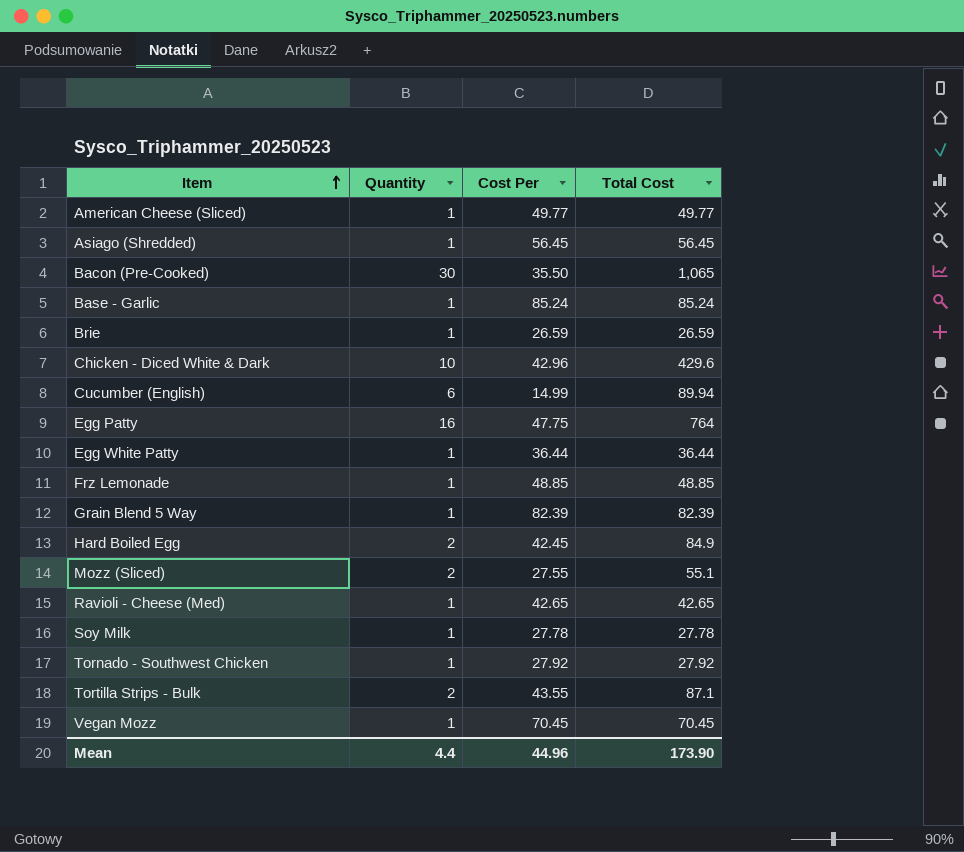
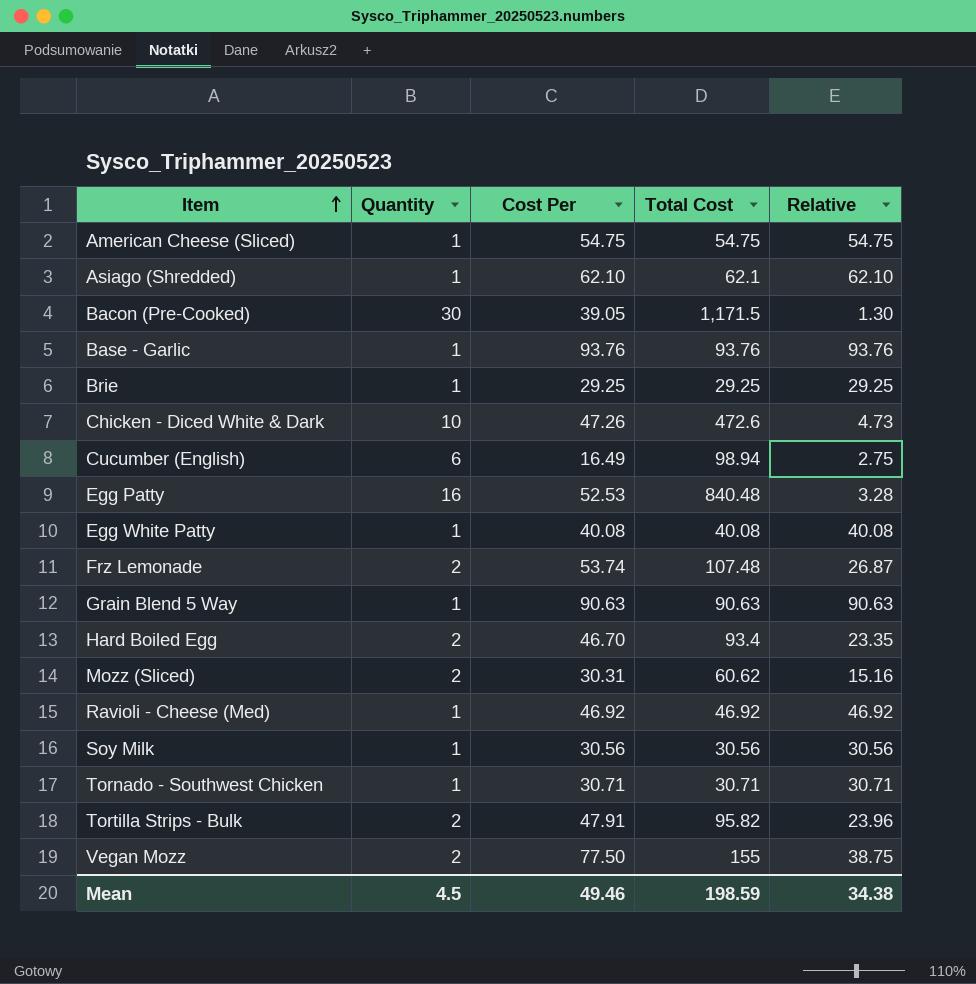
column Relative | formula: none -> [Cost Per] / [Quantity]
American Cheese (Sliced) | Cost Per: 49.77 -> 54.75
American Cheese (Sliced) | Total Cost: 49.77 -> 54.75
Asiago (Shredded) | Cost Per: 56.45 -> 62.10
Asiago (Shredded) | Total Cost: 56.45 -> 62.1
Bacon (Pre-Cooked) | Cost Per: 35.50 -> 39.05
Bacon (Pre-Cooked) | Total Cost: 1,065 -> 1,171.5
Base - Garlic | Cost Per: 85.24 -> 93.76
Base - Garlic | Total Cost: 85.24 -> 93.76
Brie | Cost Per: 26.59 -> 29.25
Brie | Total Cost: 26.59 -> 29.25
Chicken - Diced White & Dark | Cost Per: 42.96 -> 47.26
Chicken - Diced White & Dark | Total Cost: 429.6 -> 472.6
Cucumber (English) | Cost Per: 14.99 -> 16.49
Cucumber (English) | Total Cost: 89.94 -> 98.94
Egg Patty | Cost Per: 47.75 -> 52.53
Egg Patty | Total Cost: 764 -> 840.48
Egg White Patty | Cost Per: 36.44 -> 40.08
Egg White Patty | Total Cost: 36.44 -> 40.08
Frz Lemonade | Quantity: 1 -> 2
Frz Lemonade | Cost Per: 48.85 -> 53.74
Frz Lemonade | Total Cost: 48.85 -> 107.48
Grain Blend 5 Way | Cost Per: 82.39 -> 90.63
Grain Blend 5 Way | Total Cost: 82.39 -> 90.63
Hard Boiled Egg | Cost Per: 42.45 -> 46.70
Hard Boiled Egg | Total Cost: 84.9 -> 93.4
Mozz (Sliced) | Cost Per: 27.55 -> 30.31
Mozz (Sliced) | Total Cost: 55.1 -> 60.62
Ravioli - Cheese (Med) | Cost Per: 42.65 -> 46.92
Ravioli - Cheese (Med) | Total Cost: 42.65 -> 46.92
Soy Milk | Cost Per: 27.78 -> 30.56
Soy Milk | Total Cost: 27.78 -> 30.56
Tornado - Southwest Chicken | Cost Per: 27.92 -> 30.71
Tornado - Southwest Chicken | Total Cost: 27.92 -> 30.71
Tortilla Strips - Bulk | Cost Per: 43.55 -> 47.91
Tortilla Strips - Bulk | Total Cost: 87.1 -> 95.82
Vegan Mozz | Quantity: 1 -> 2
Vegan Mozz | Cost Per: 70.45 -> 77.50
Vegan Mozz | Total Cost: 70.45 -> 155
Mean | Quantity: 4.4 -> 4.5
Mean | Cost Per: 44.96 -> 49.46
Mean | Total Cost: 173.90 -> 198.59

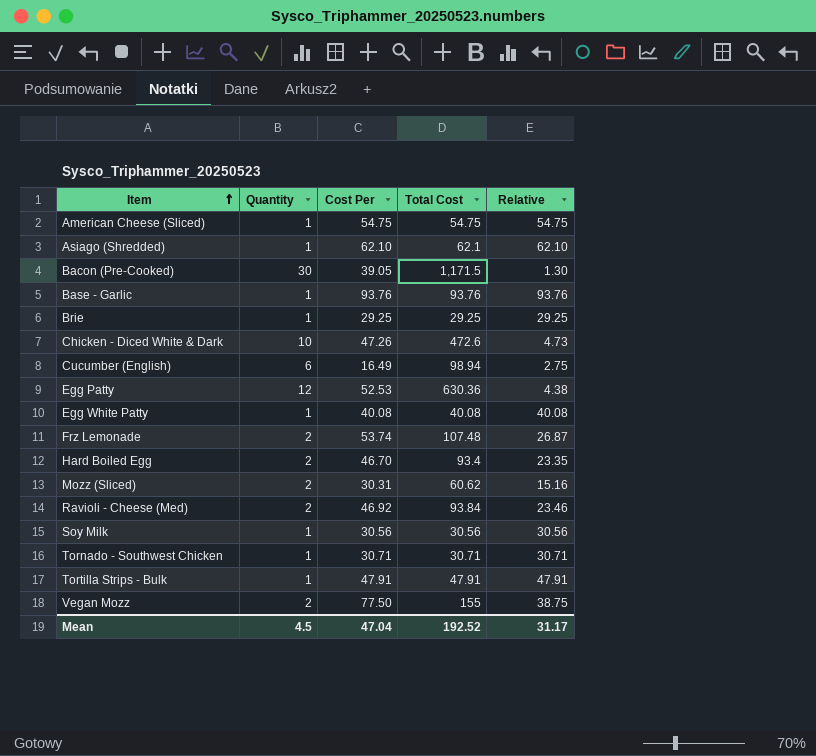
row Grain Blend 5 Way: 1 | 90.63 | 90.63 | 90.63 -> none
Egg Patty | Quantity: 16 -> 12
Egg Patty | Total Cost: 840.48 -> 630.36
Egg Patty | Relative: 3.28 -> 4.38
Ravioli - Cheese (Med) | Quantity: 1 -> 2
Ravioli - Cheese (Med) | Total Cost: 46.92 -> 93.84
Ravioli - Cheese (Med) | Relative: 46.92 -> 23.46
Tortilla Strips - Bulk | Quantity: 2 -> 1
Tortilla Strips - Bulk | Total Cost: 95.82 -> 47.91
Tortilla Strips - Bulk | Relative: 23.96 -> 47.91
Mean | Cost Per: 49.46 -> 47.04
Mean | Total Cost: 198.59 -> 192.52
Mean | Relative: 34.38 -> 31.17

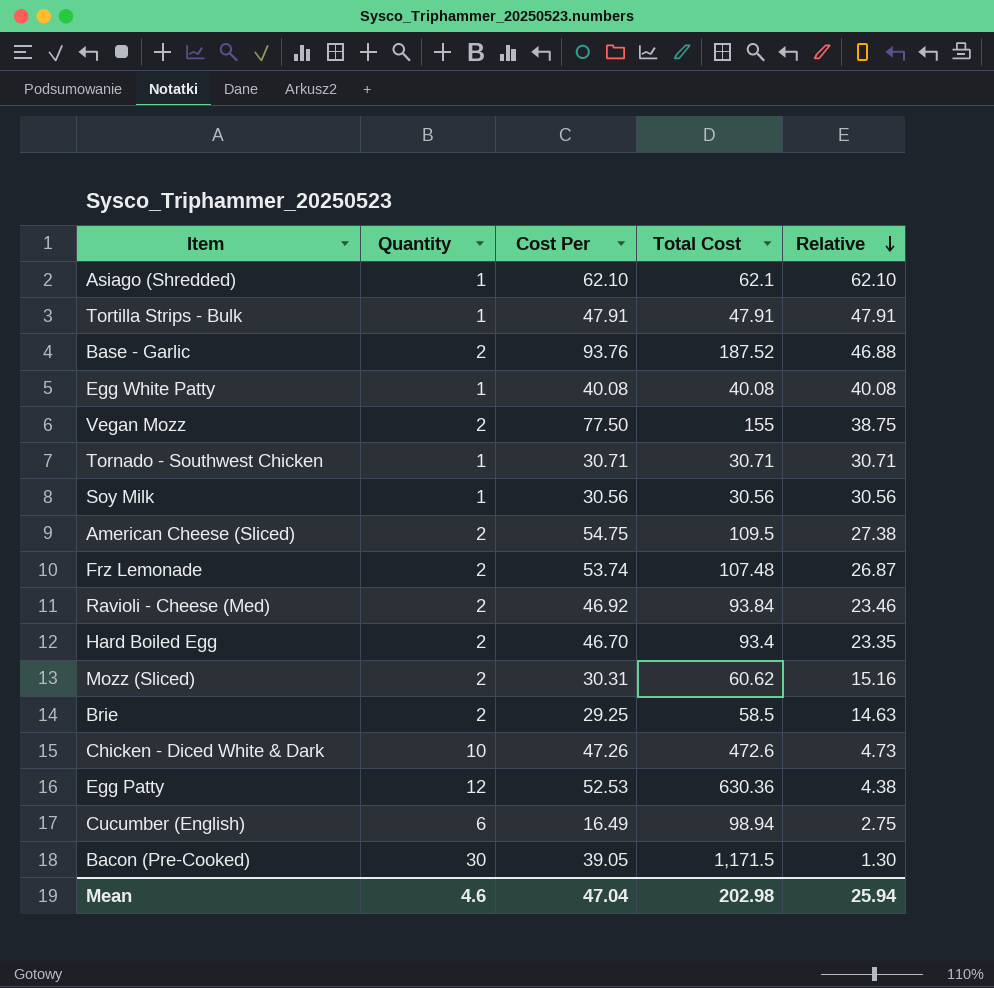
row order: Item ascending -> Relative descending
Base - Garlic | Quantity: 1 -> 2
Base - Garlic | Total Cost: 93.76 -> 187.52
Base - Garlic | Relative: 93.76 -> 46.88
American Cheese (Sliced) | Quantity: 1 -> 2
American Cheese (Sliced) | Total Cost: 54.75 -> 109.5
American Cheese (Sliced) | Relative: 54.75 -> 27.38
Brie | Quantity: 1 -> 2
Brie | Total Cost: 29.25 -> 58.5
Brie | Relative: 29.25 -> 14.63
Mean | Quantity: 4.5 -> 4.6
Mean | Total Cost: 192.52 -> 202.98
Mean | Relative: 31.17 -> 25.94

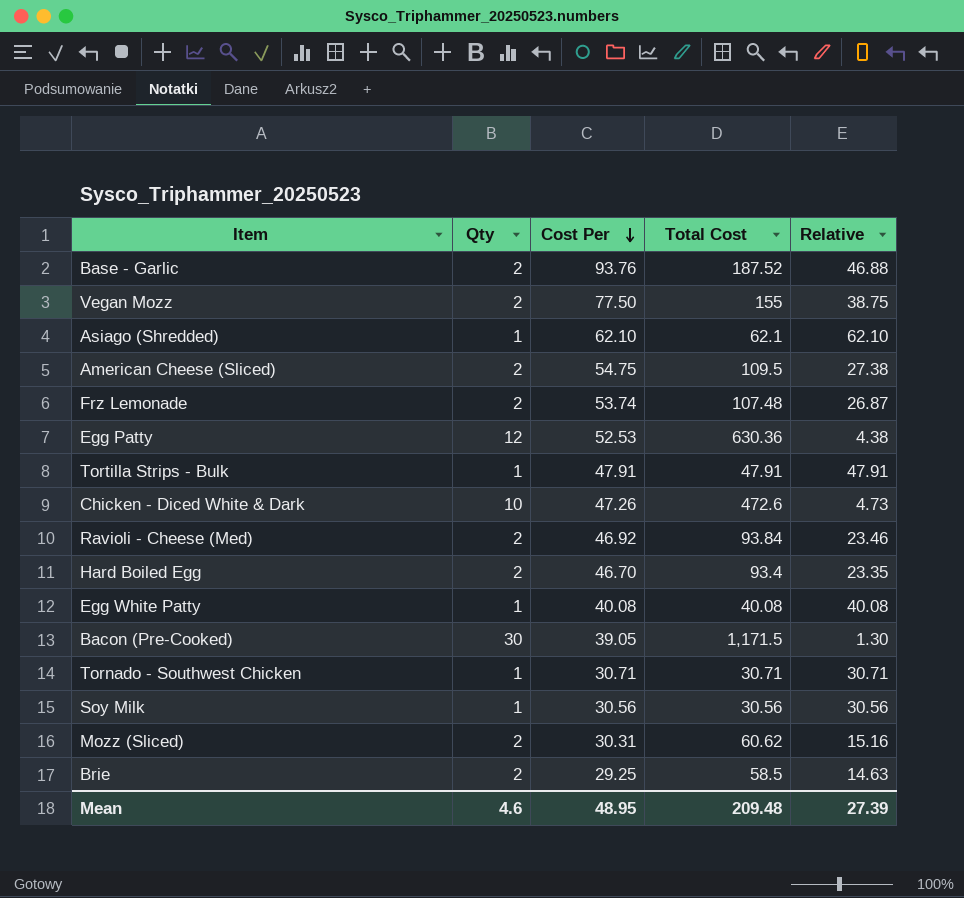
row order: Relative descending -> Cost Per descending
column name: Quantity -> Qty
row Cucumber (English): 6 | 16.49 | 98.94 | 2.75 -> none
Mean | Cost Per: 47.04 -> 48.95
Mean | Total Cost: 202.98 -> 209.48
Mean | Relative: 25.94 -> 27.39

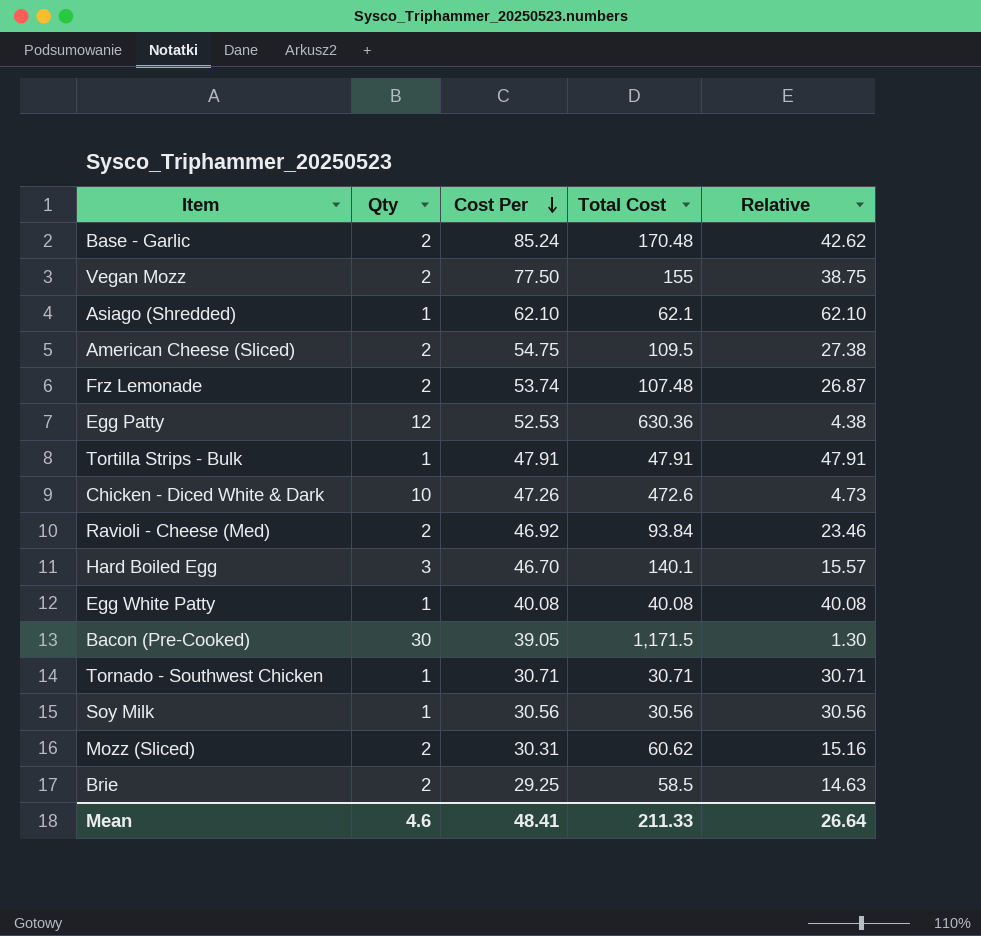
Base - Garlic | Cost Per: 93.76 -> 85.24
Base - Garlic | Total Cost: 187.52 -> 170.48
Base - Garlic | Relative: 46.88 -> 42.62
Hard Boiled Egg | Qty: 2 -> 3
Hard Boiled Egg | Total Cost: 93.4 -> 140.1
Hard Boiled Egg | Relative: 23.35 -> 15.57
Mean | Cost Per: 48.95 -> 48.41
Mean | Total Cost: 209.48 -> 211.33
Mean | Relative: 27.39 -> 26.64

